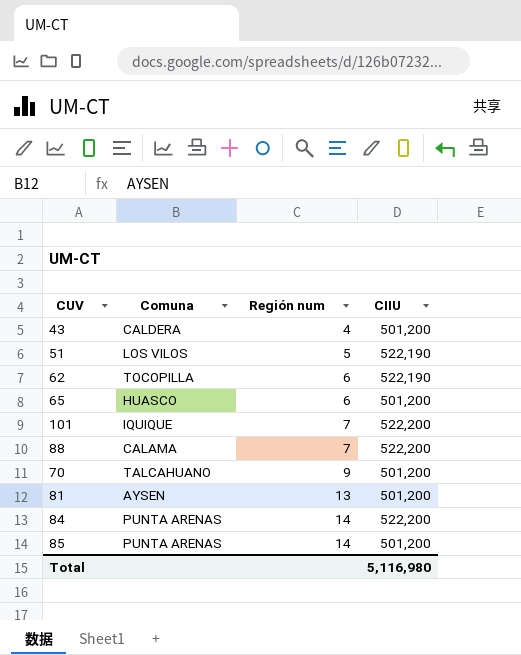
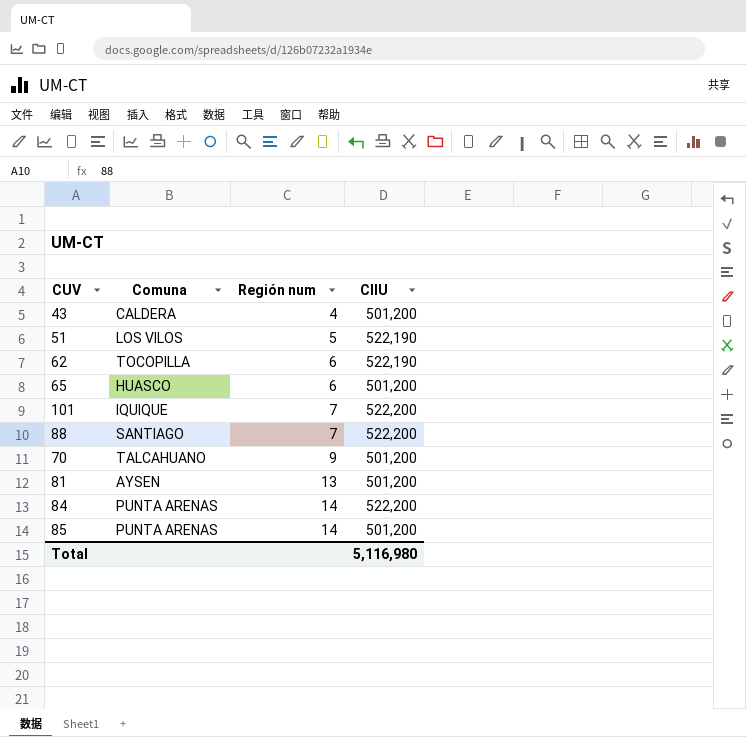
88 | Comuna: CALAMA -> SANTIAGO

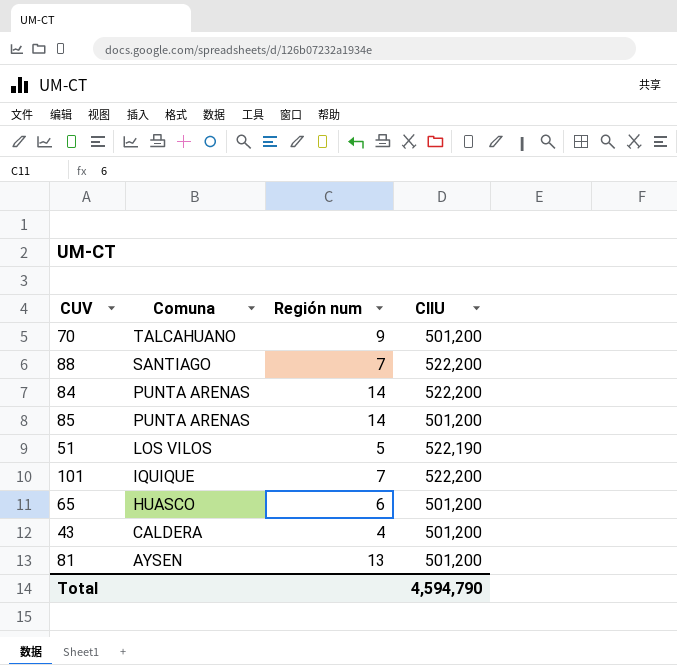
row order: Región num ascending -> Comuna descending
row 62: TOCOPILLA | 6 | 522,190 -> none
Total | CIIU: 5,116,980 -> 4,594,790

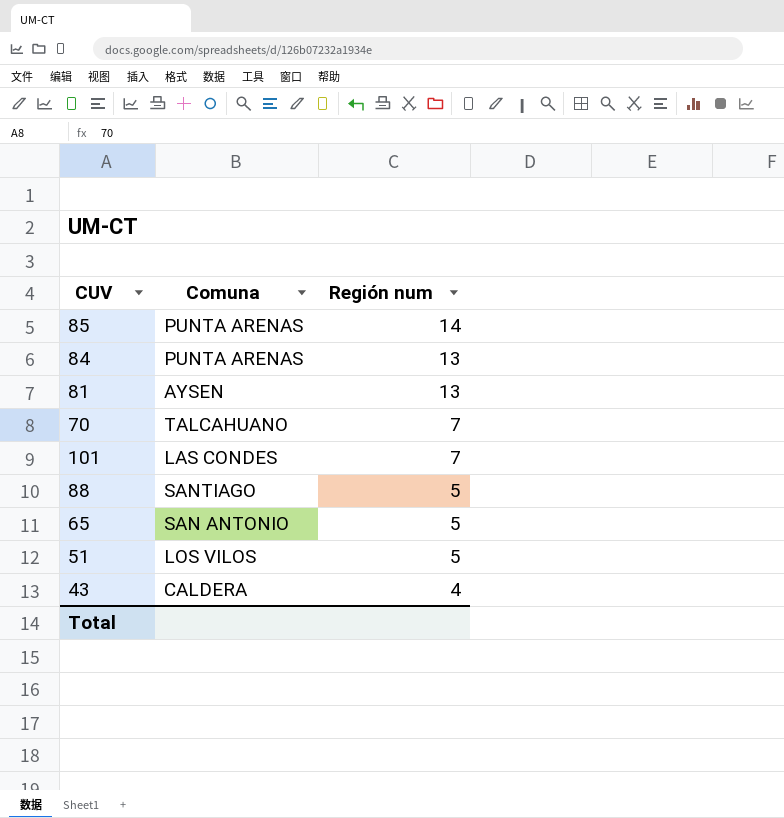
row order: Comuna descending -> Región num descending
column CIIU | position: 4 -> none
84 | Región num: 14 -> 13
70 | Región num: 9 -> 7
101 | Comuna: IQUIQUE -> LAS CONDES
88 | Región num: 7 -> 5
65 | Comuna: HUASCO -> SAN ANTONIO
65 | Región num: 6 -> 5

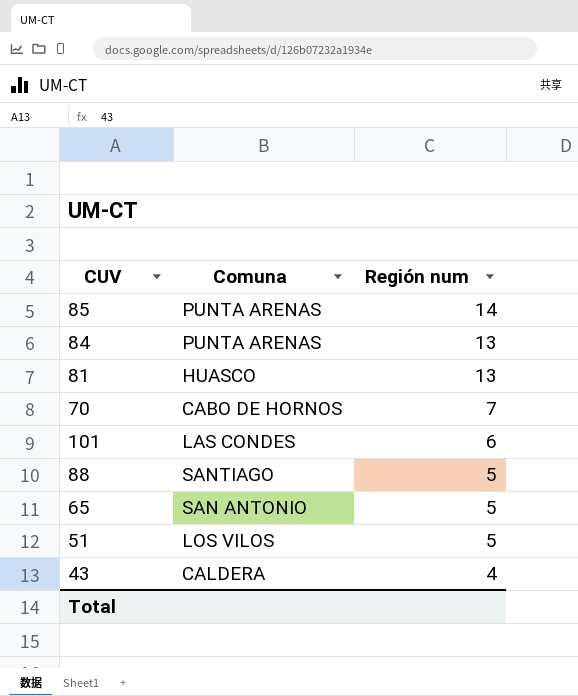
81 | Comuna: AYSEN -> HUASCO
70 | Comuna: TALCAHUANO -> CABO DE HORNOS
101 | Región num: 7 -> 6

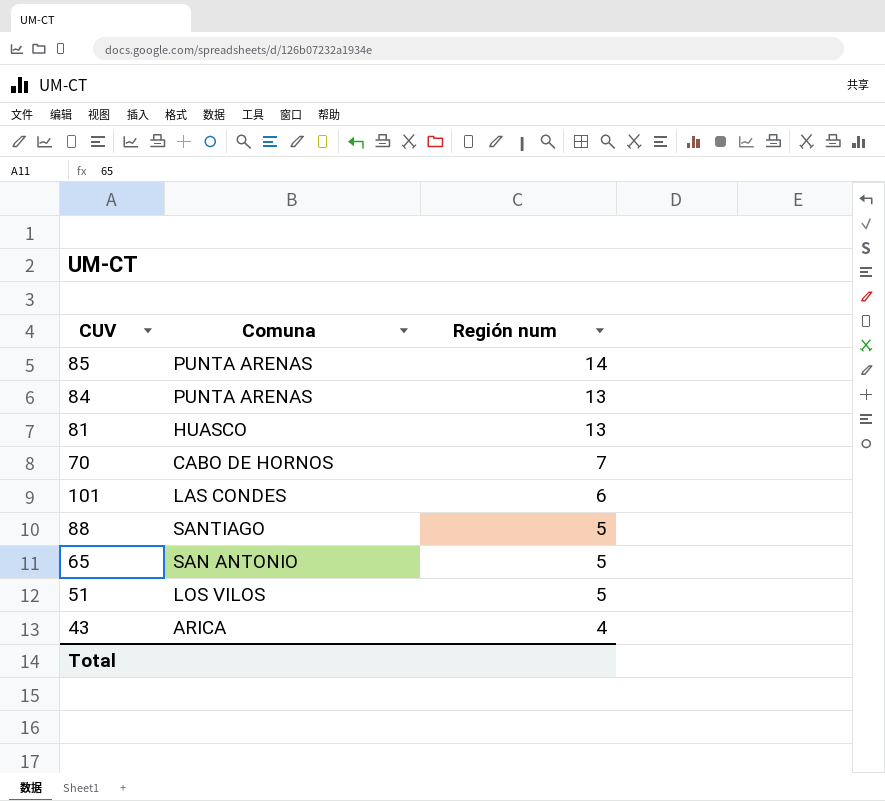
43 | Comuna: CALDERA -> ARICA

